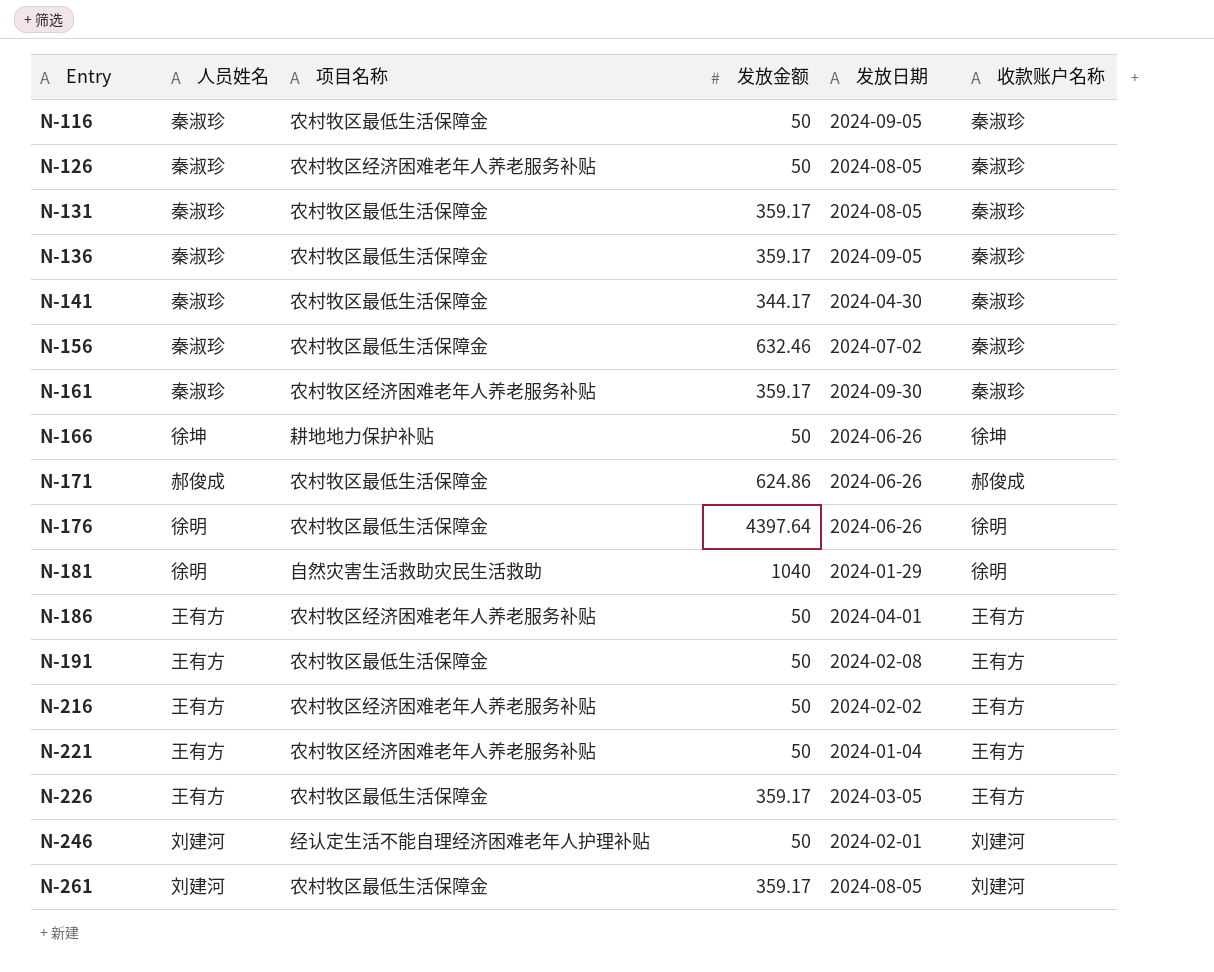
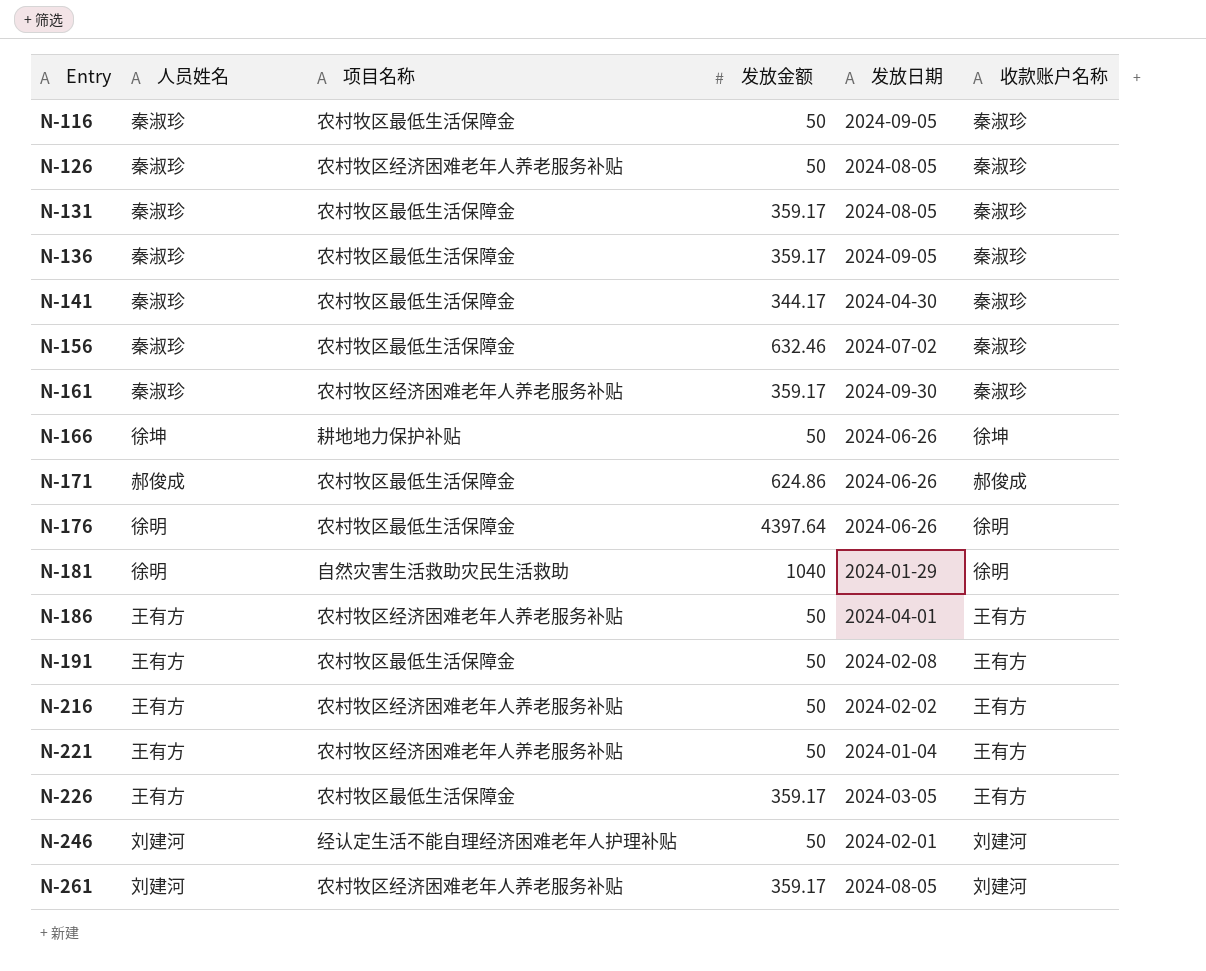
N-261 | 项目名称: 农村牧区最低生活保障金 -> 农村牧区经济困难老年人养老服务补贴

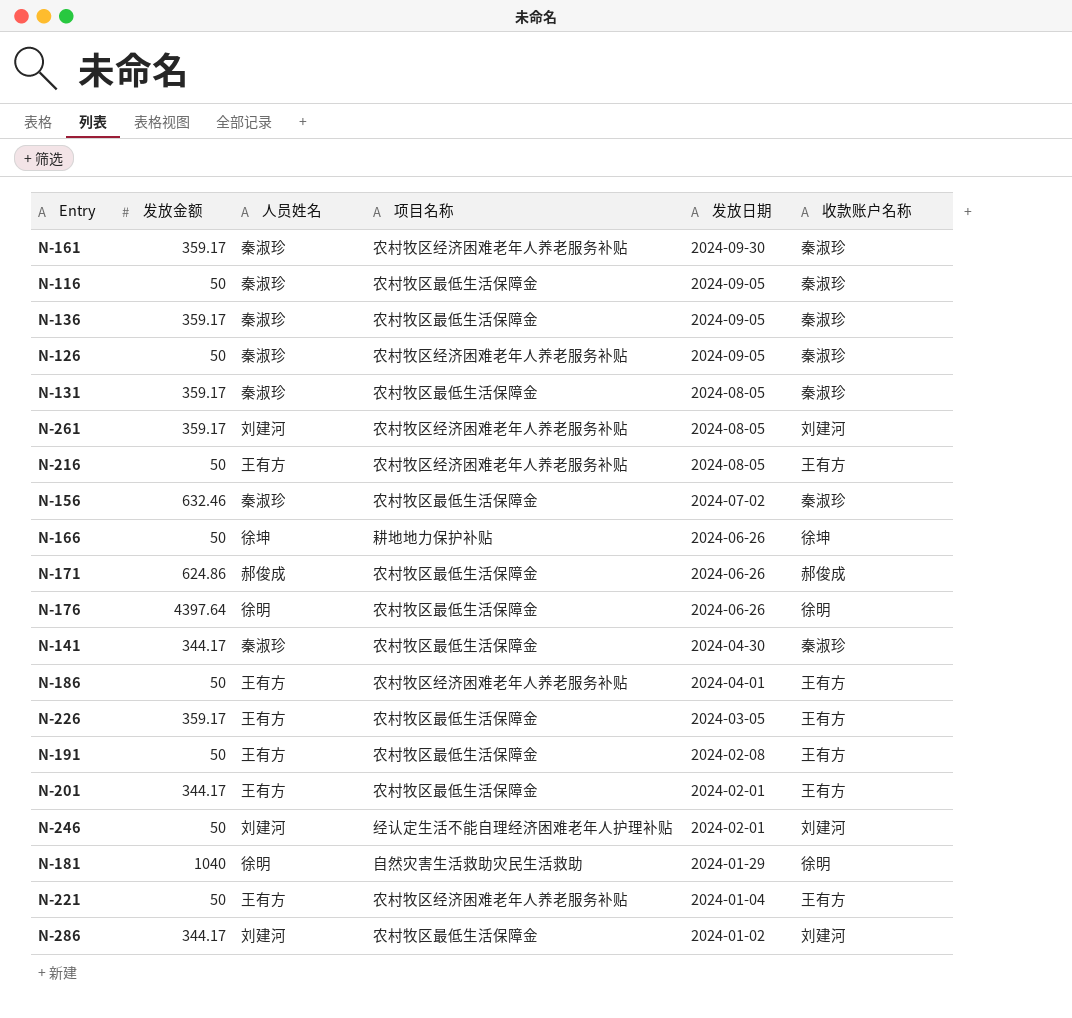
row order: Entry ascending -> 发放日期 descending
column 发放金额 | position: 4 -> 2
N-126 | 发放日期: 2024-08-05 -> 2024-09-05
N-216 | 发放日期: 2024-02-02 -> 2024-08-05
row N-201: none -> 344.17 | 王有方 | 农村牧区最低生活保障金 | 2024-02-01 | 王有方
row N-286: none -> 344.17 | 刘建河 | 农村牧区最低生活保障金 | 2024-01-02 | 刘建河

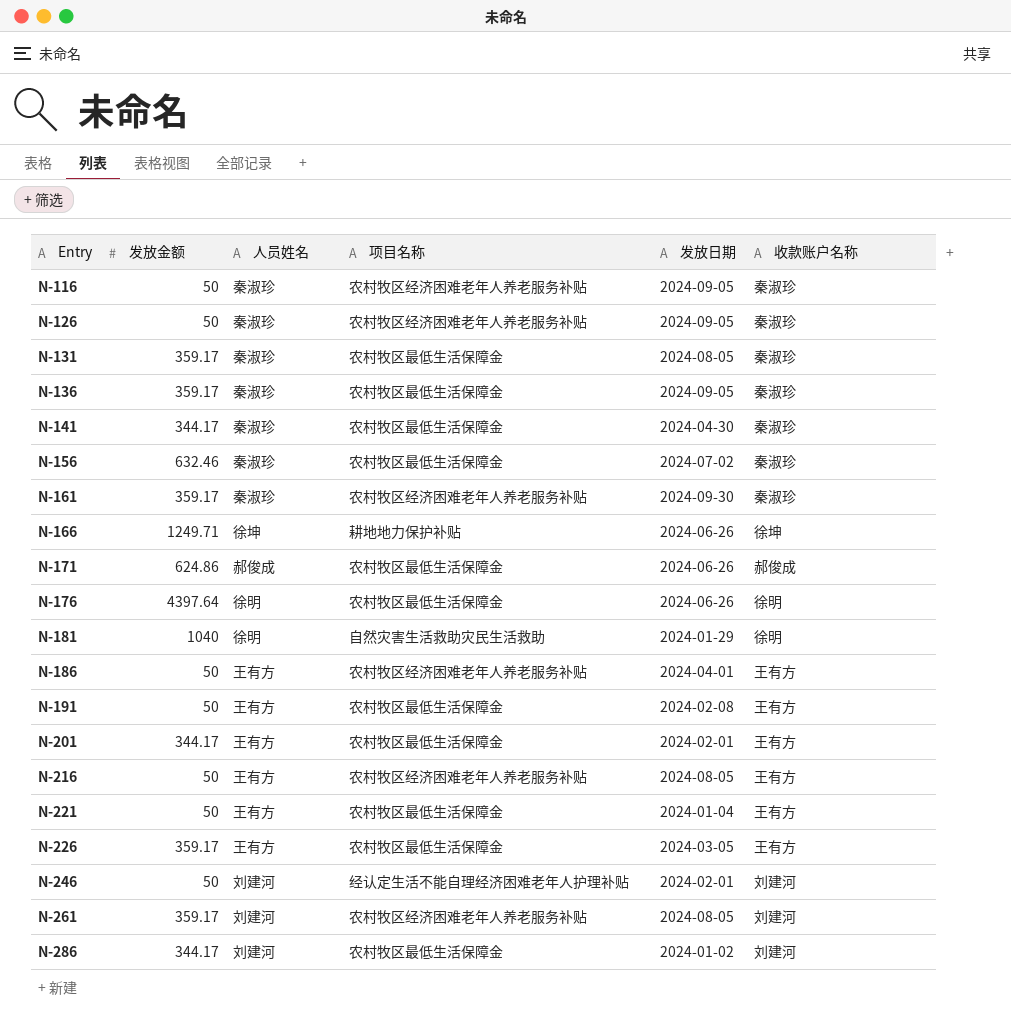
row order: 发放日期 descending -> Entry ascending
N-116 | 项目名称: 农村牧区最低生活保障金 -> 农村牧区经济困难老年人养老服务补贴
N-166 | 发放金额: 50 -> 1249.71
N-221 | 项目名称: 农村牧区经济困难老年人养老服务补贴 -> 农村牧区最低生活保障金

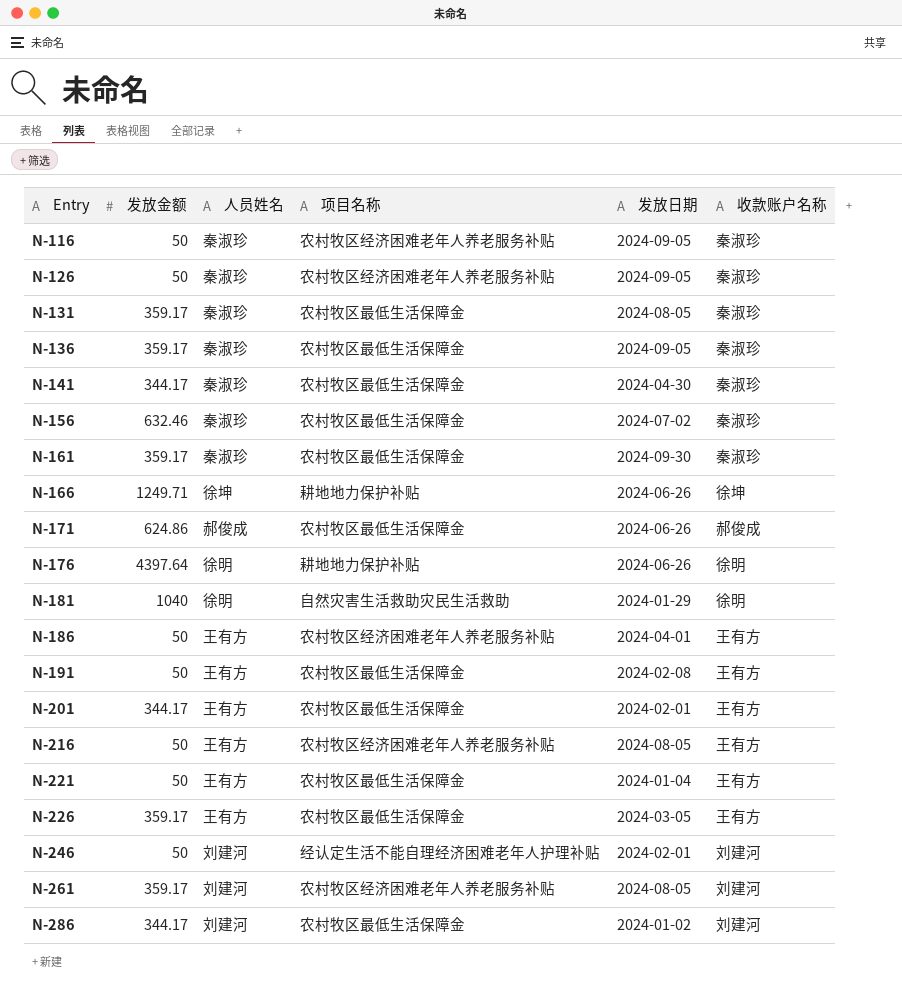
N-161 | 项目名称: 农村牧区经济困难老年人养老服务补贴 -> 农村牧区最低生活保障金
N-176 | 项目名称: 农村牧区最低生活保障金 -> 耕地地力保护补贴

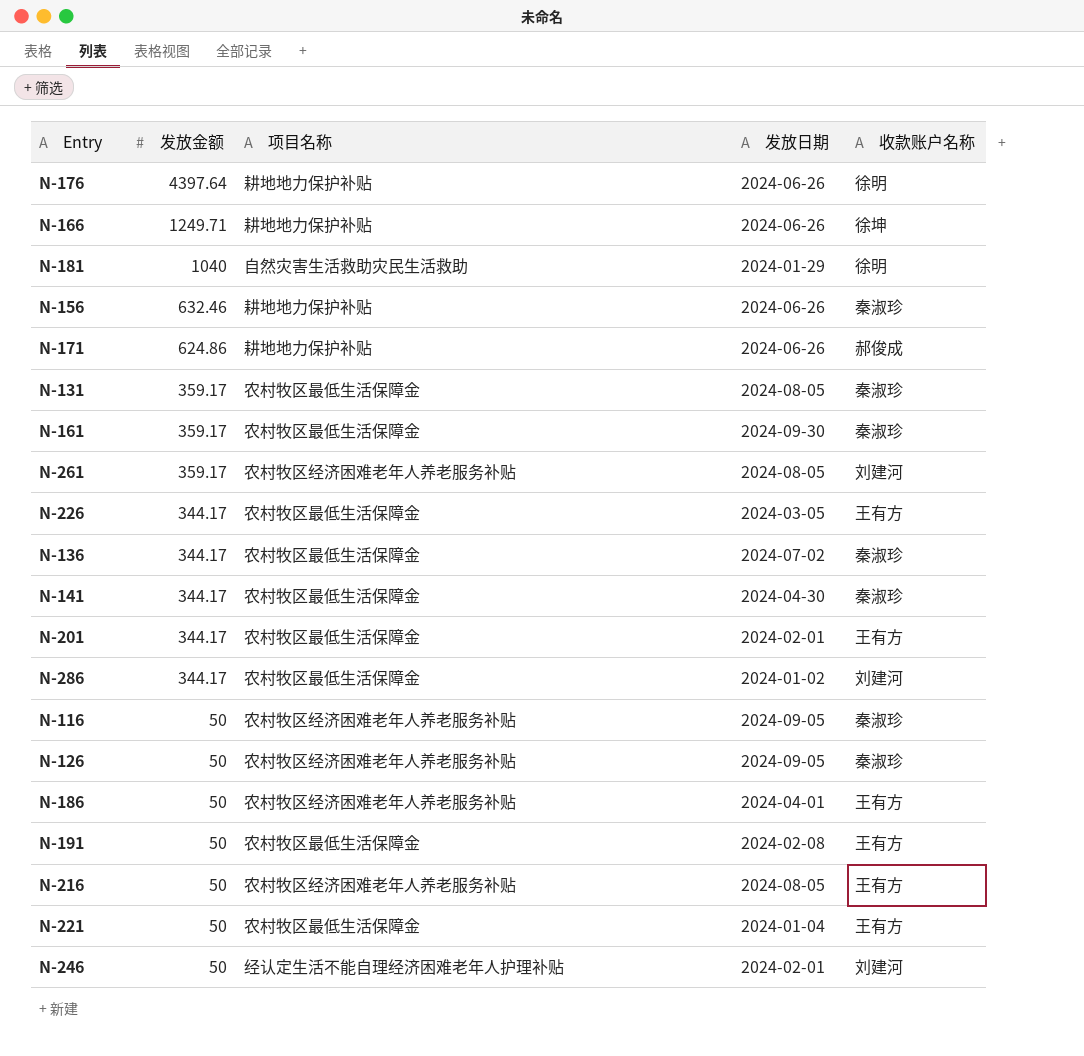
row order: Entry ascending -> 发放金额 descending
column 人员姓名 | position: 3 -> none
N-156 | 项目名称: 农村牧区最低生活保障金 -> 耕地地力保护补贴
N-156 | 发放日期: 2024-07-02 -> 2024-06-26
N-171 | 项目名称: 农村牧区最低生活保障金 -> 耕地地力保护补贴
N-226 | 发放金额: 359.17 -> 344.17
N-136 | 发放金额: 359.17 -> 344.17
N-136 | 发放日期: 2024-09-05 -> 2024-07-02

